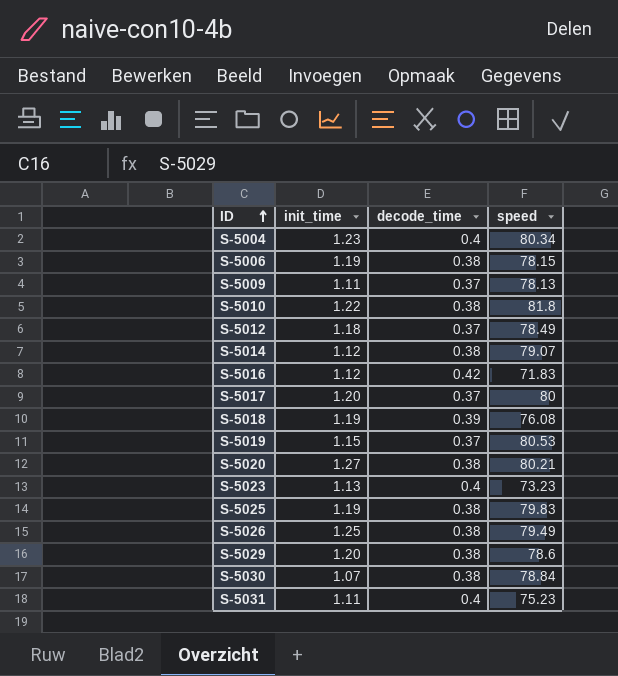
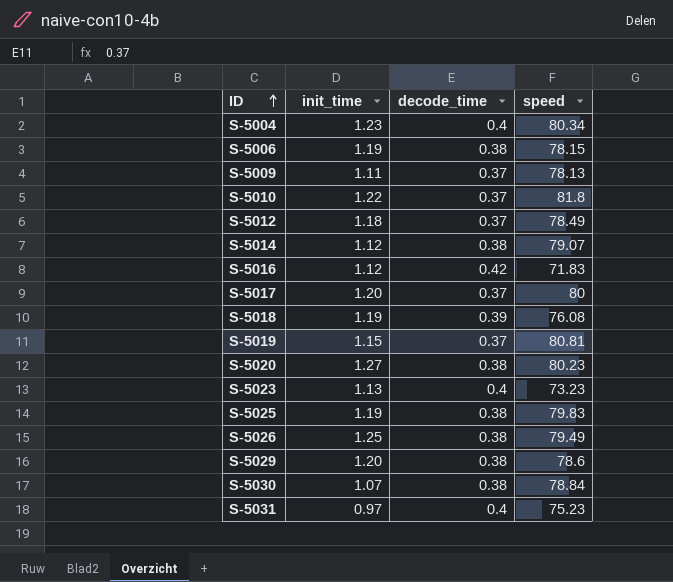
S-5010 | decode_time: 0.38 -> 0.37
S-5019 | speed: 80.53 -> 80.81
S-5020 | speed: 80.21 -> 80.23
S-5031 | init_time: 1.11 -> 0.97

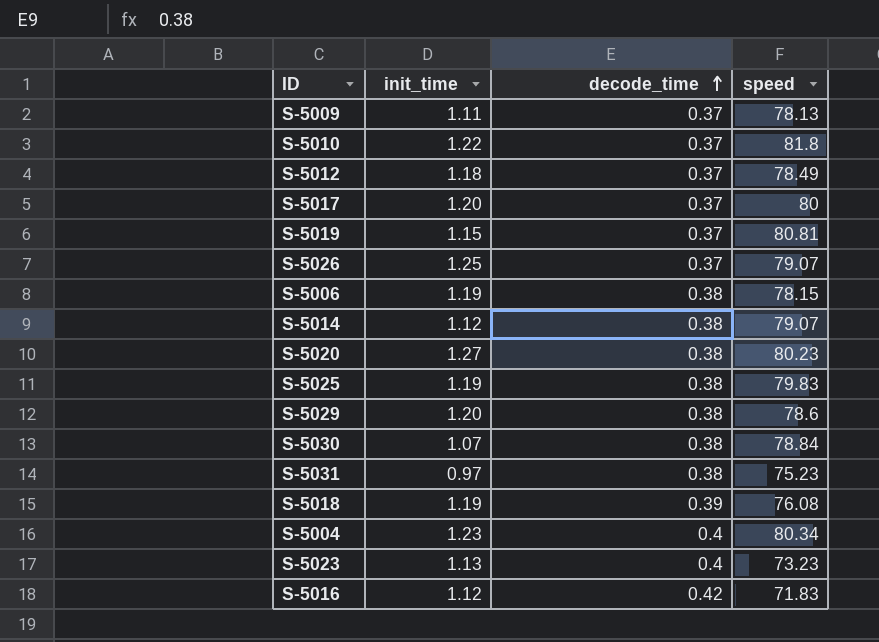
row order: ID ascending -> decode_time ascending
S-5026 | decode_time: 0.38 -> 0.37
S-5026 | speed: 79.49 -> 79.07
S-5031 | decode_time: 0.4 -> 0.38

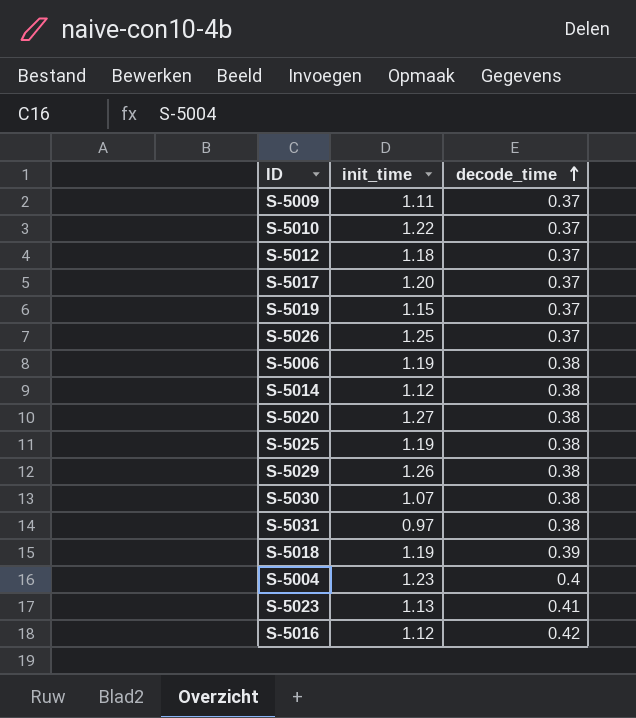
column speed | position: 4 -> none
S-5029 | init_time: 1.20 -> 1.26
S-5023 | decode_time: 0.4 -> 0.41

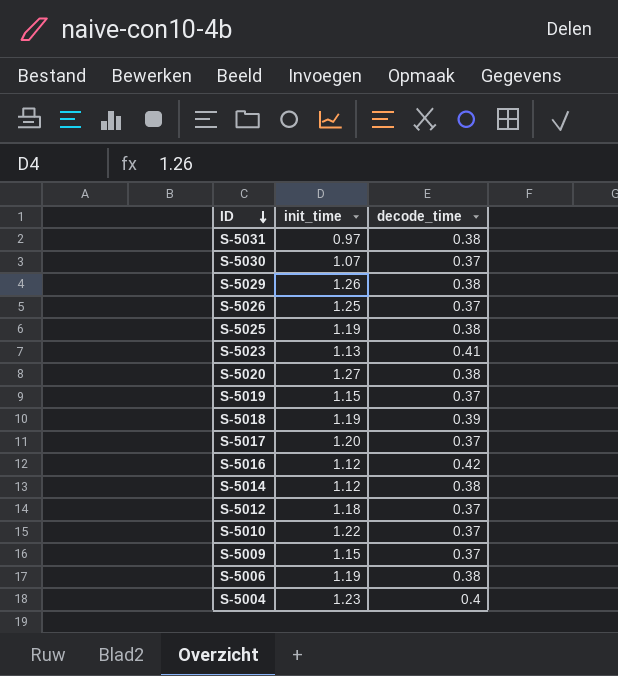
row order: decode_time ascending -> ID descending
S-5030 | decode_time: 0.38 -> 0.37
S-5009 | init_time: 1.11 -> 1.15

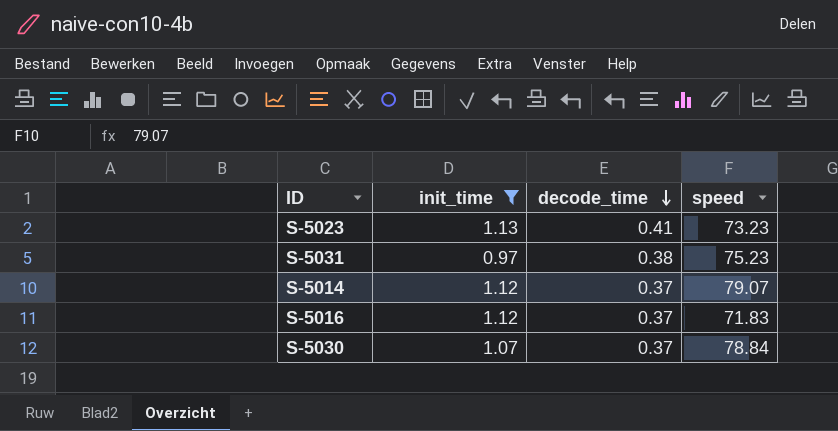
filter: none -> init_time <= 1.13
row order: ID descending -> decode_time descending
column speed | position: none -> 4
S-5014 | decode_time: 0.38 -> 0.37
S-5016 | decode_time: 0.42 -> 0.37

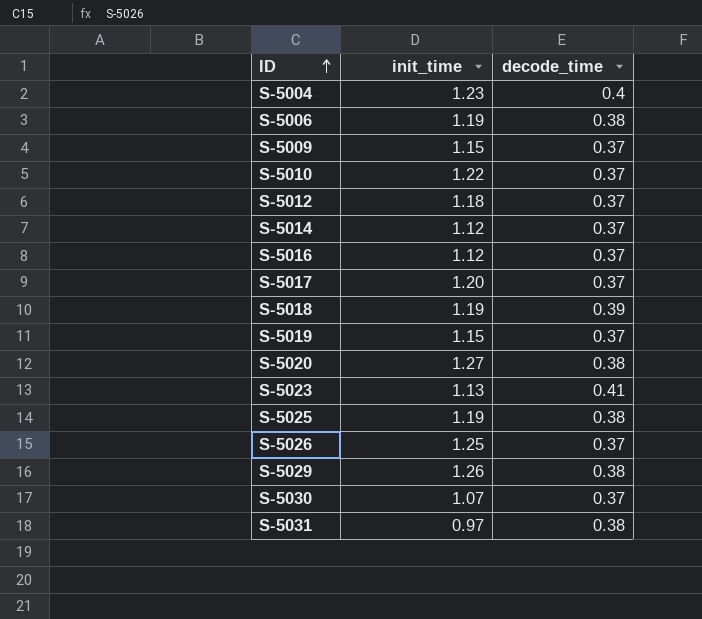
filter: init_time <= 1.13 -> none
row order: decode_time descending -> ID ascending
column speed | position: 4 -> none

